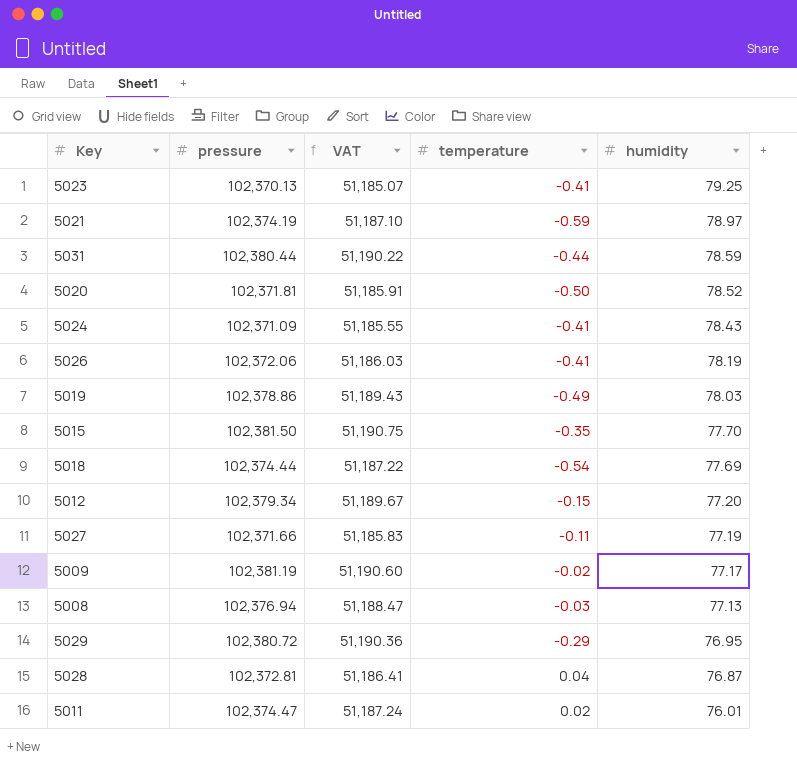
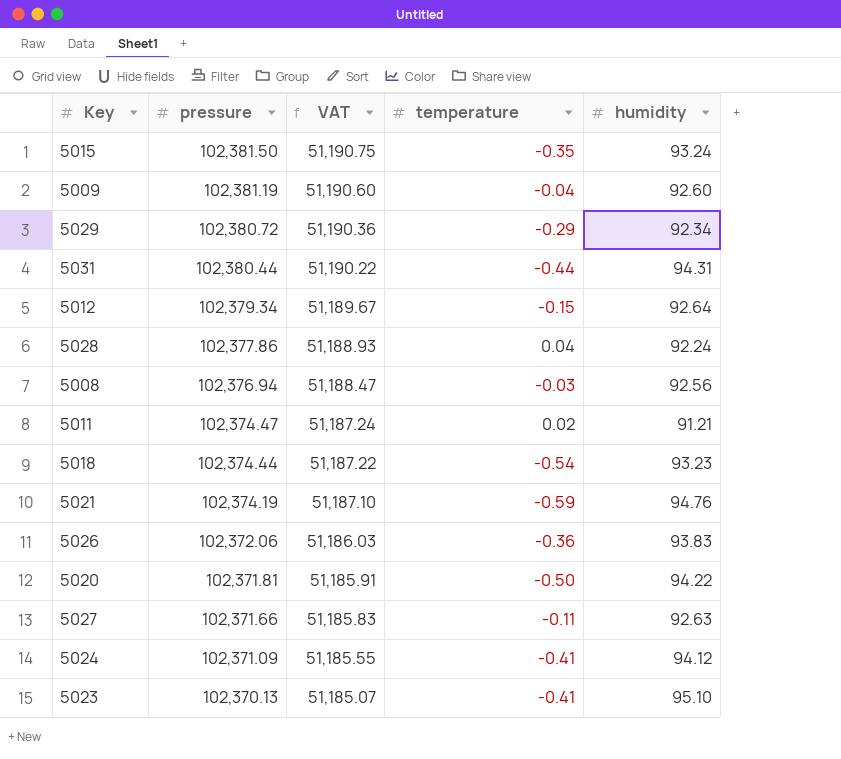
row order: humidity descending -> pressure descending
row 5019: 102,378.86 | 51,189.43 | -0.49 | 78.03 -> none
5015 | humidity: 77.70 -> 93.24
5009 | temperature: -0.02 -> -0.04
5009 | humidity: 77.17 -> 92.60
5029 | humidity: 76.95 -> 92.34
5031 | humidity: 78.59 -> 94.31
5012 | humidity: 77.20 -> 92.64
5028 | pressure: 102,372.81 -> 102,377.86
5028 | VAT: 51,186.41 -> 51,188.93
5028 | humidity: 76.87 -> 92.24
5008 | humidity: 77.13 -> 92.56
5011 | humidity: 76.01 -> 91.21
5018 | humidity: 77.69 -> 93.23
5021 | humidity: 78.97 -> 94.76
5026 | temperature: -0.41 -> -0.36
5026 | humidity: 78.19 -> 93.83
5020 | humidity: 78.52 -> 94.22
5027 | humidity: 77.19 -> 92.63
5024 | humidity: 78.43 -> 94.12
5023 | humidity: 79.25 -> 95.10

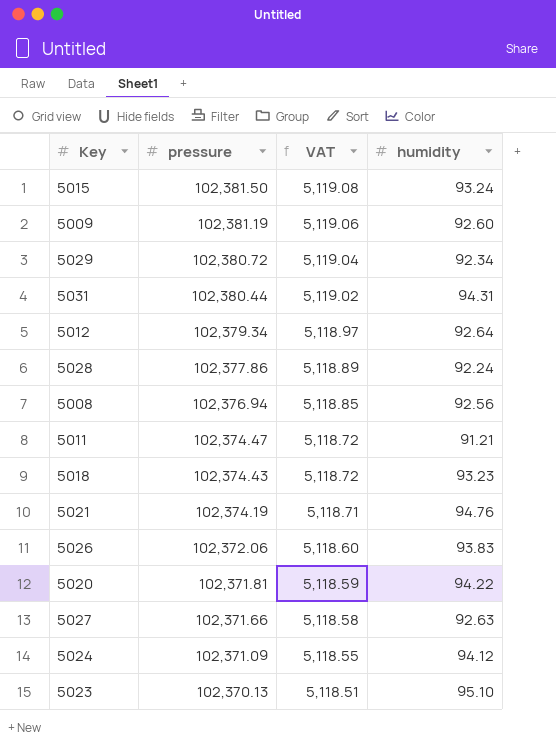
column temperature | position: 4 -> none
column VAT | formula: [pressure] * 0.5 -> [pressure] * 0.05
5018 | pressure: 102,374.44 -> 102,374.43

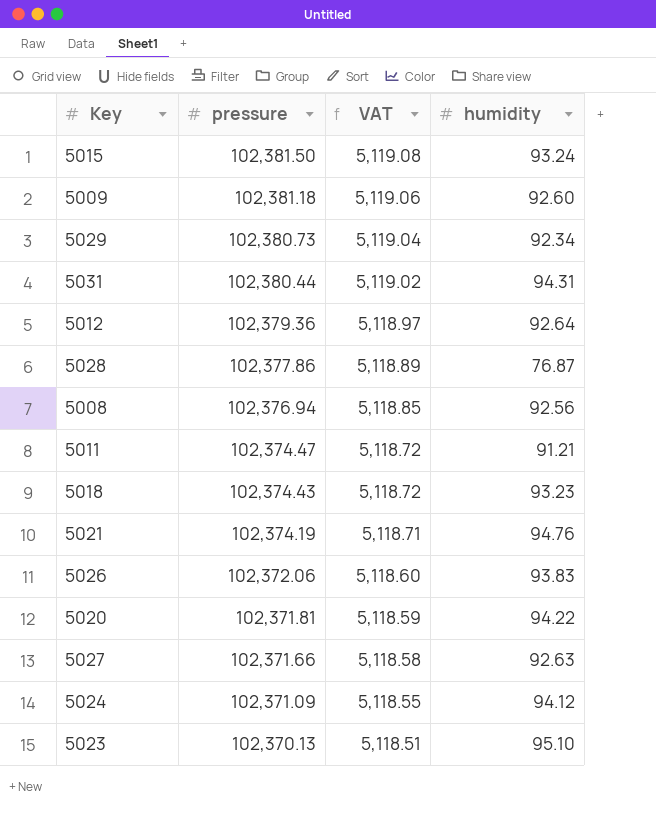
5009 | pressure: 102,381.19 -> 102,381.18
5029 | pressure: 102,380.72 -> 102,380.73
5012 | pressure: 102,379.34 -> 102,379.36
5028 | humidity: 92.24 -> 76.87

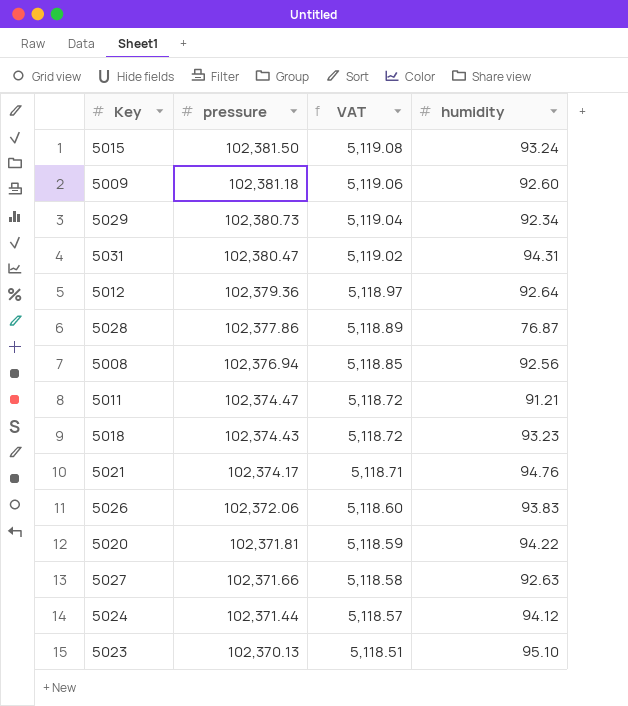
5031 | pressure: 102,380.44 -> 102,380.47
5021 | pressure: 102,374.19 -> 102,374.17
5024 | pressure: 102,371.09 -> 102,371.44
5024 | VAT: 5,118.55 -> 5,118.57

